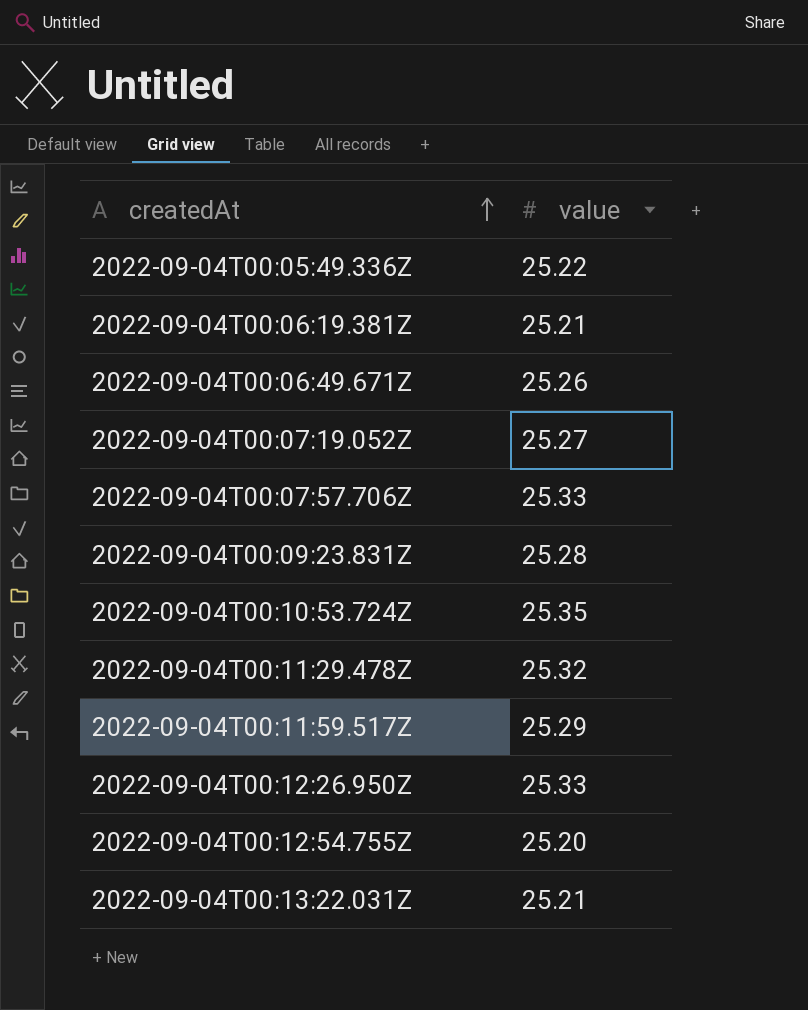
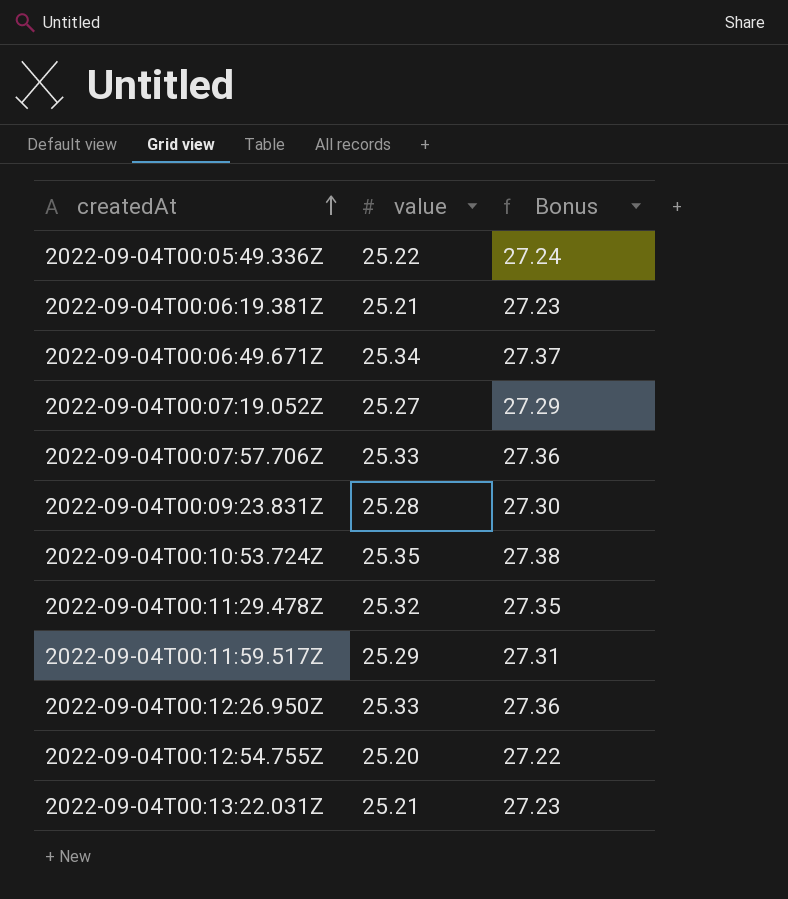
column Bonus | formula: none -> [value] * 1.08
2022-09-04T00:06:49.671Z | value: 25.26 -> 25.34

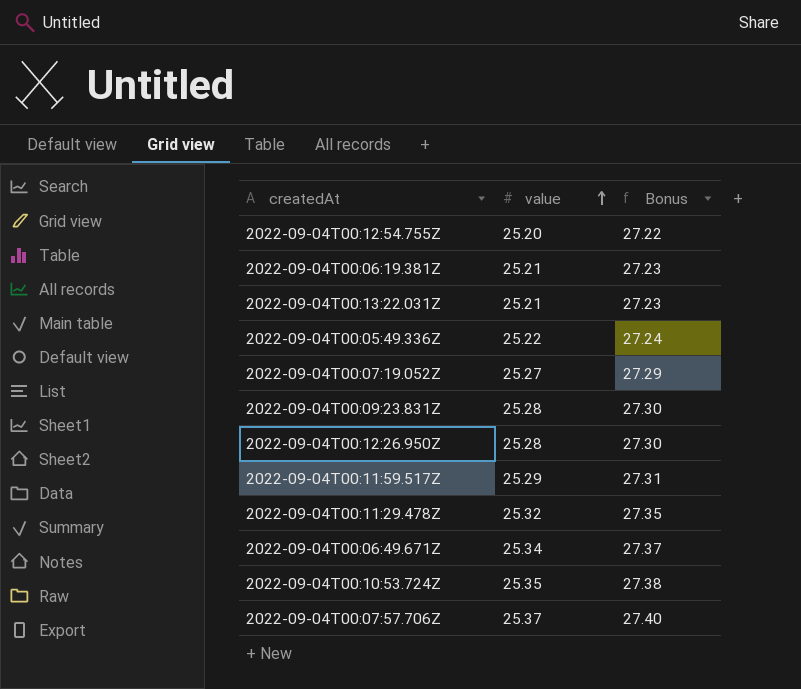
row order: createdAt ascending -> value ascending
2022-09-04T00:12:26.950Z | value: 25.33 -> 25.28
2022-09-04T00:12:26.950Z | Bonus: 27.36 -> 27.30
2022-09-04T00:07:57.706Z | value: 25.33 -> 25.37
2022-09-04T00:07:57.706Z | Bonus: 27.36 -> 27.40

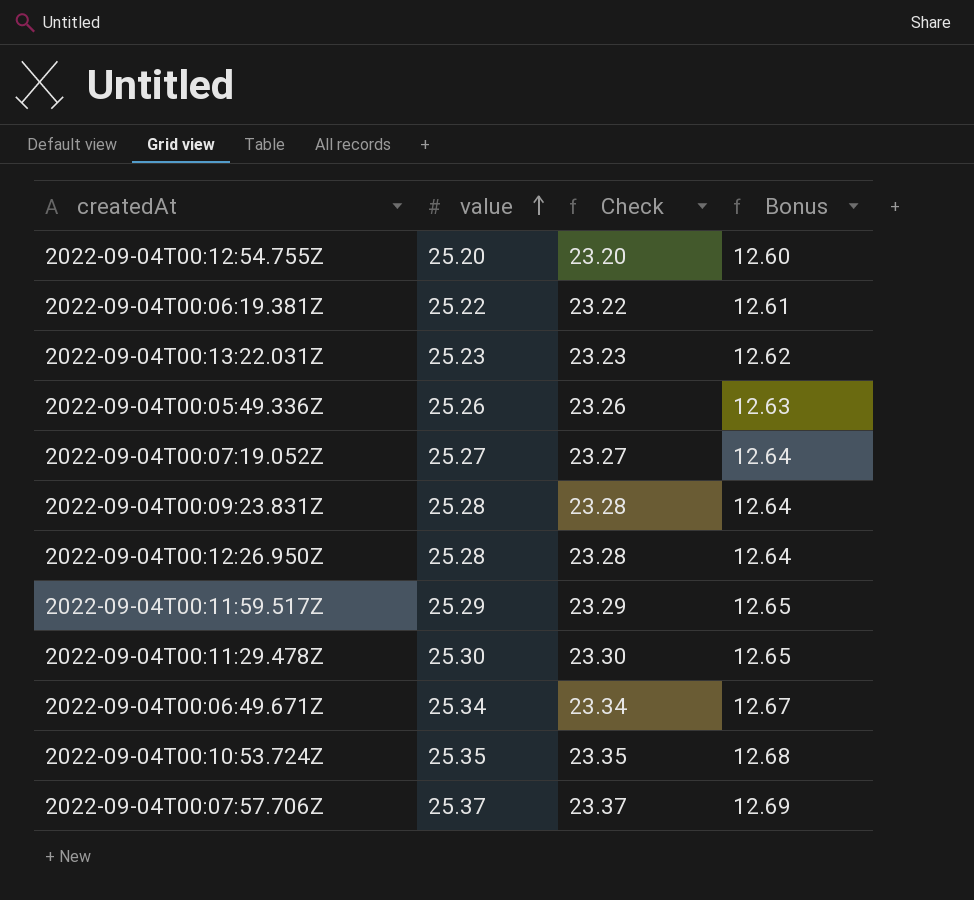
column Check | formula: none -> [value] - 2
column Bonus | formula: [value] * 1.08 -> [value] * 0.5
2022-09-04T00:06:19.381Z | value: 25.21 -> 25.22
2022-09-04T00:13:22.031Z | value: 25.21 -> 25.23
2022-09-04T00:05:49.336Z | value: 25.22 -> 25.26
2022-09-04T00:11:29.478Z | value: 25.32 -> 25.30

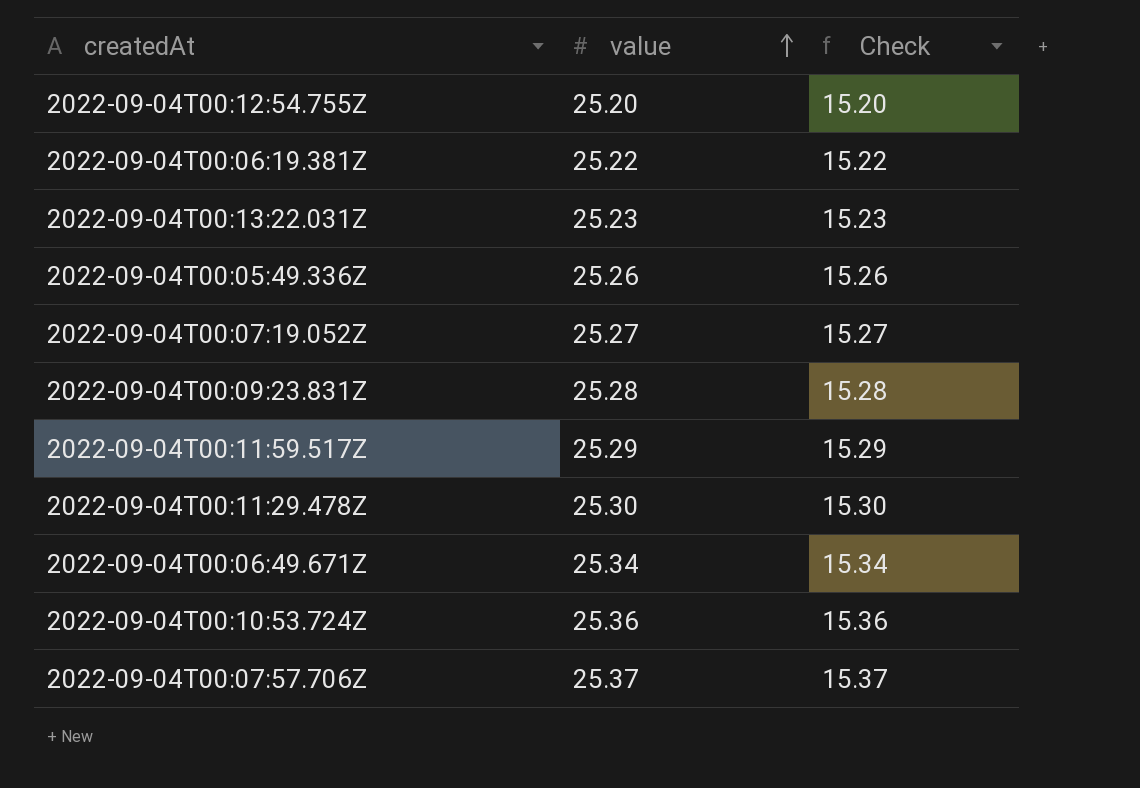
column Bonus | formula: [value] * 0.5 -> none
column Check | formula: [value] - 2 -> [value] - 10
row 2022-09-04T00:12:26.950Z: 25.28 | 23.28 | 12.64 -> none
2022-09-04T00:10:53.724Z | value: 25.35 -> 25.36

